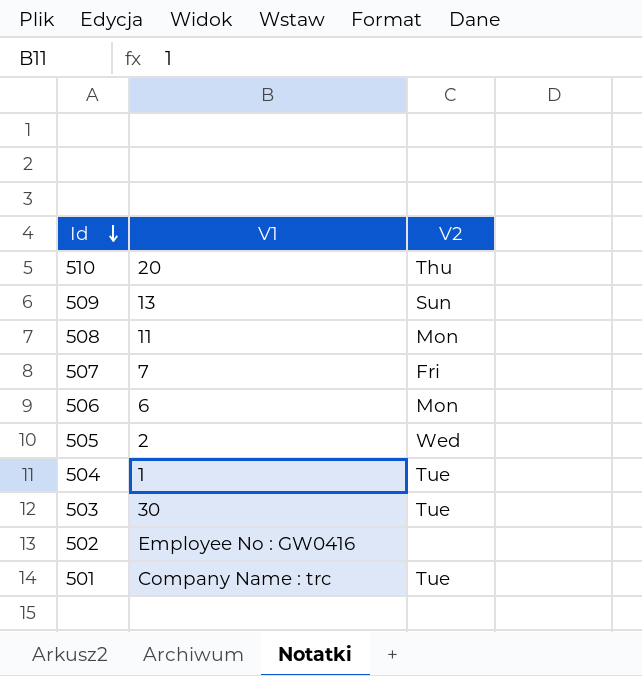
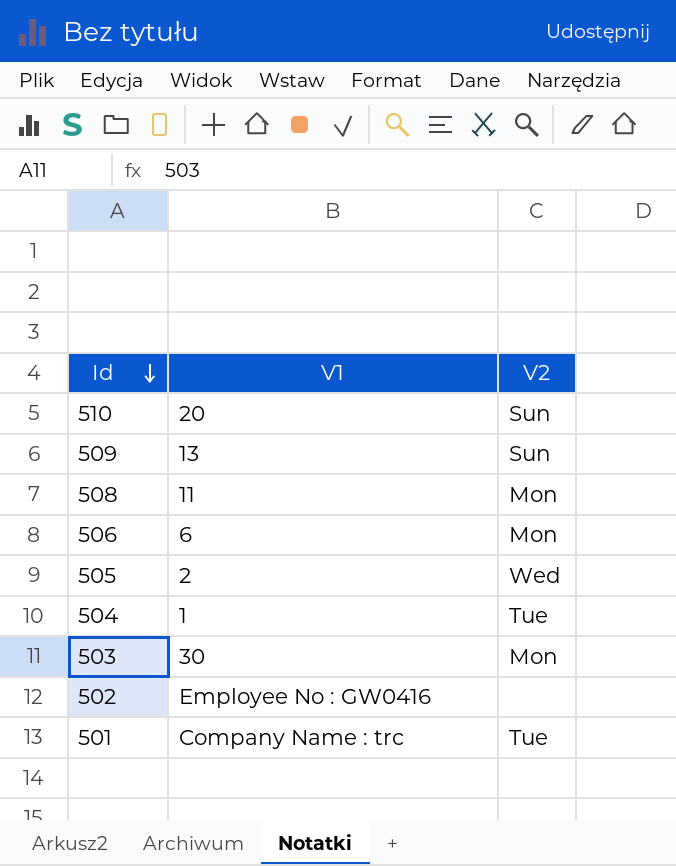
row 507: 7 | Fri -> none
510 | V2: Thu -> Sun
503 | V2: Tue -> Mon

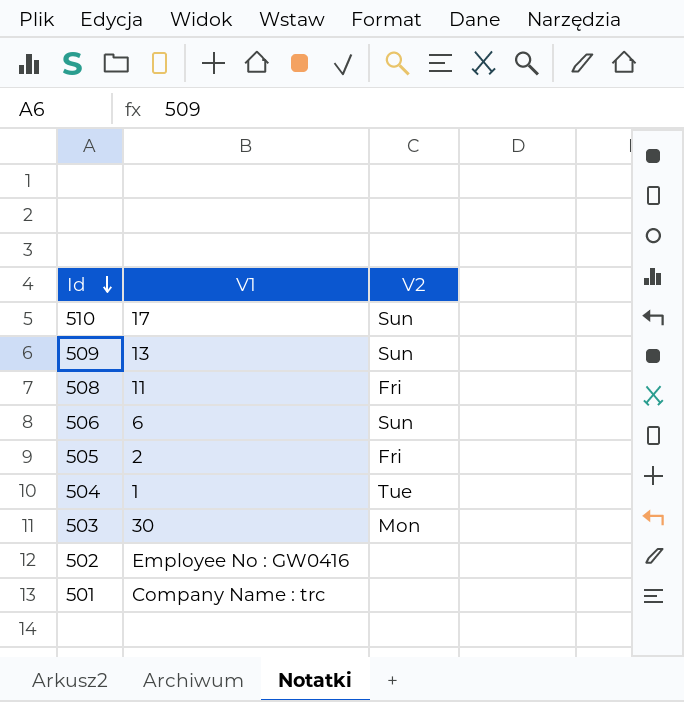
510 | V1: 20 -> 17
508 | V2: Mon -> Fri
506 | V2: Mon -> Sun
505 | V2: Wed -> Fri
501 | V2: Tue -> none

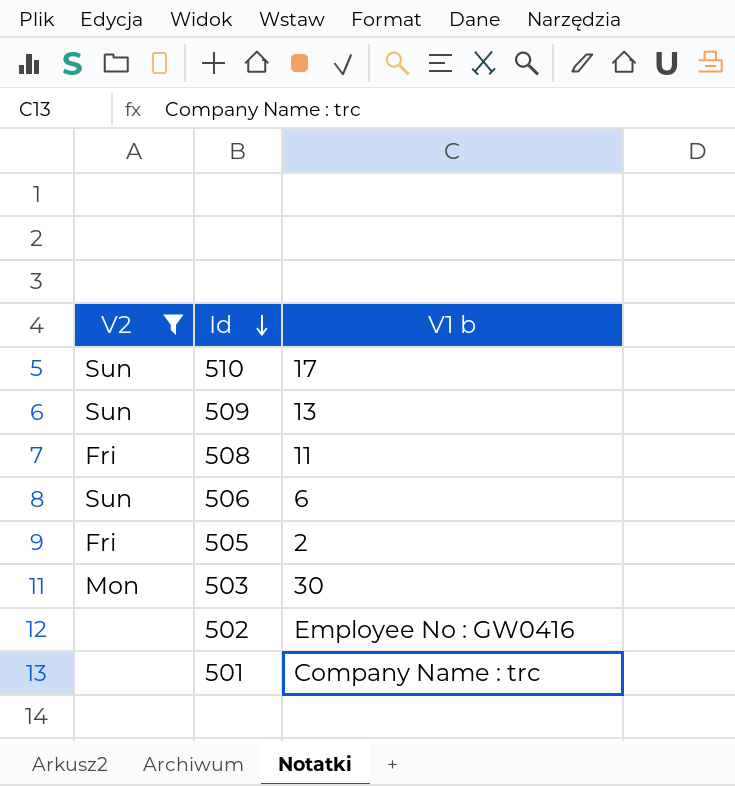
filter: none -> V2 != Tue
column V2 | position: 3 -> 1
column name: V1 -> V1 b

